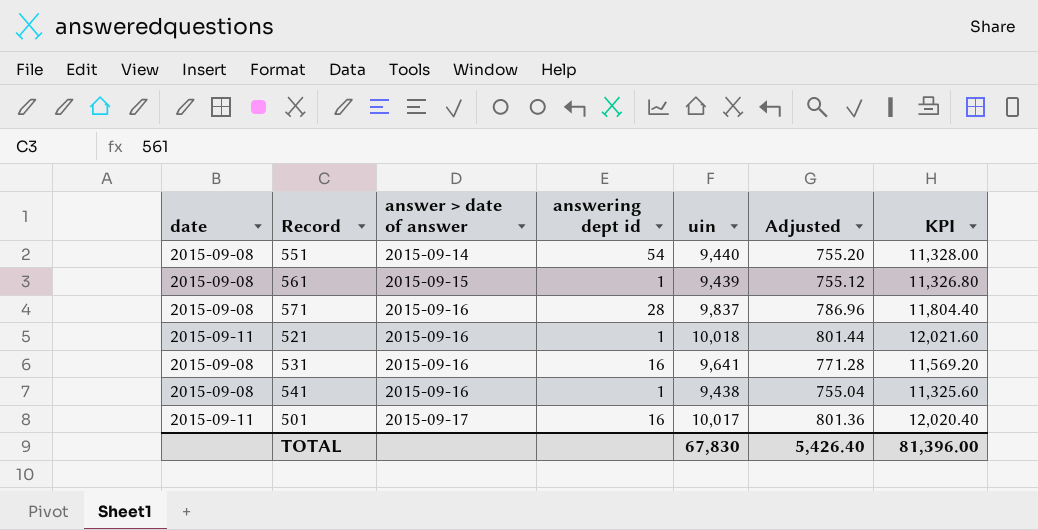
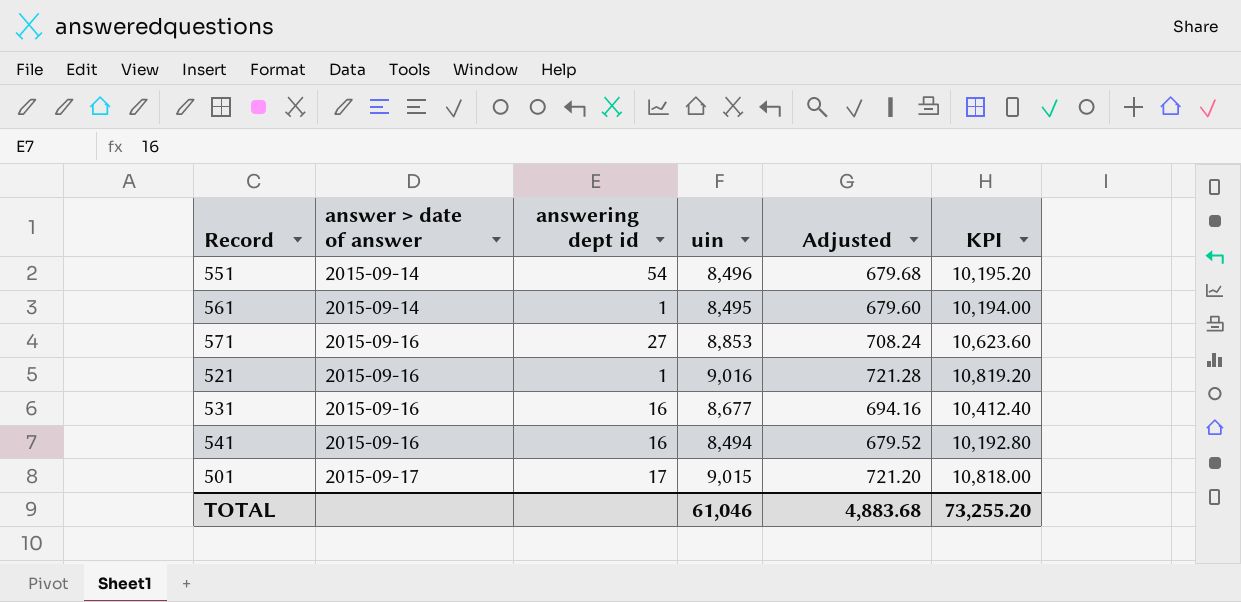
column date | position: 1 -> none
551 | uin: 9,440 -> 8,496
551 | Adjusted: 755.20 -> 679.68
551 | KPI: 11,328.00 -> 10,195.20
561 | answer > date of answer: 2015-09-15 -> 2015-09-14
561 | uin: 9,439 -> 8,495
561 | Adjusted: 755.12 -> 679.60
561 | KPI: 11,326.80 -> 10,194.00
571 | answering dept id: 28 -> 27
571 | uin: 9,837 -> 8,853
571 | Adjusted: 786.96 -> 708.24
571 | KPI: 11,804.40 -> 10,623.60
521 | uin: 10,018 -> 9,016
521 | Adjusted: 801.44 -> 721.28
521 | KPI: 12,021.60 -> 10,819.20
531 | uin: 9,641 -> 8,677
531 | Adjusted: 771.28 -> 694.16
531 | KPI: 11,569.20 -> 10,412.40
541 | answering dept id: 1 -> 16
541 | uin: 9,438 -> 8,494
541 | Adjusted: 755.04 -> 679.52
541 | KPI: 11,325.60 -> 10,192.80
501 | answering dept id: 16 -> 17
501 | uin: 10,017 -> 9,015
501 | Adjusted: 801.36 -> 721.20
501 | KPI: 12,020.40 -> 10,818.00
TOTAL | uin: 67,830 -> 61,046
TOTAL | Adjusted: 5,426.40 -> 4,883.68
TOTAL | KPI: 81,396.00 -> 73,255.20

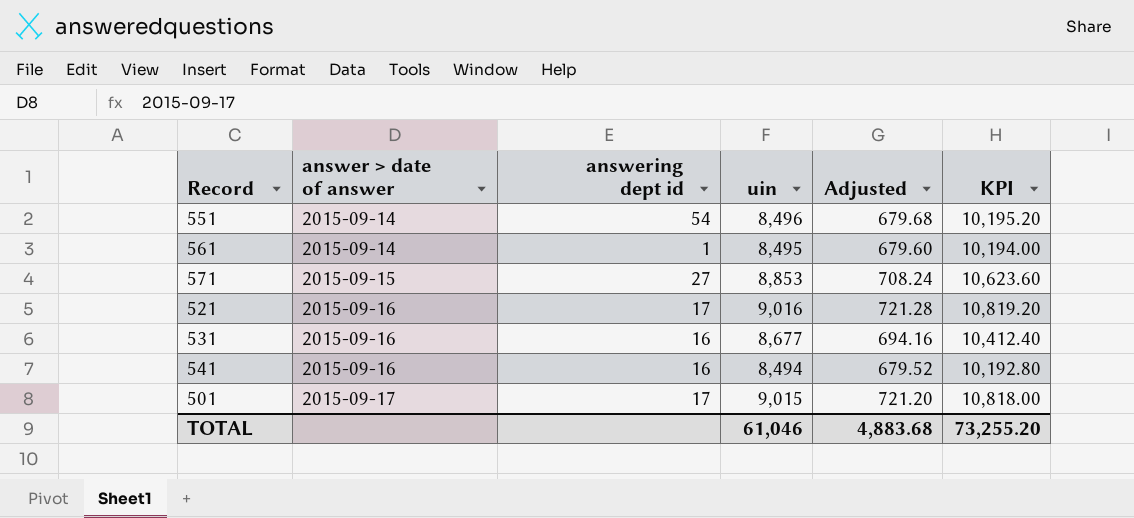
571 | answer > date of answer: 2015-09-16 -> 2015-09-15
521 | answering dept id: 1 -> 17

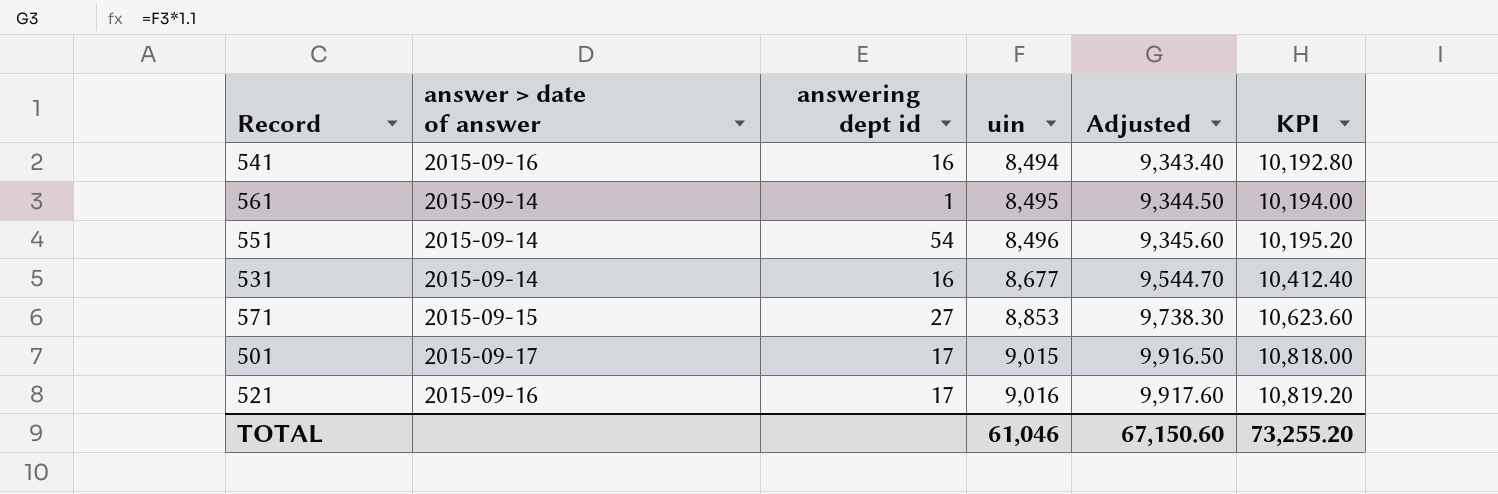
row order: answer > date of answer ascending -> uin ascending
column Adjusted | formula: [uin] * 0.08 -> [uin] * 1.1
531 | answer > date of answer: 2015-09-16 -> 2015-09-14
TOTAL | Adjusted: 4,883.68 -> 67,150.60

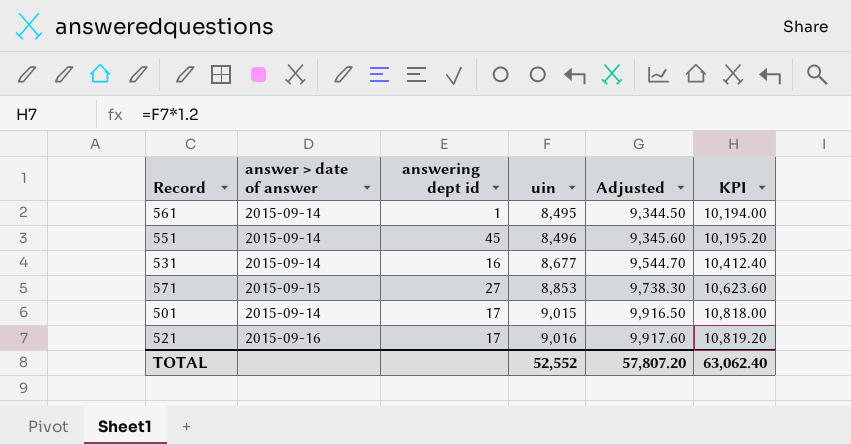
row 541: 2015-09-16 | 16 | 8,494 | 9,343.40 | 10,192.80 -> none
551 | answering dept id: 54 -> 45
501 | answer > date of answer: 2015-09-17 -> 2015-09-14
TOTAL | uin: 61,046 -> 52,552
TOTAL | Adjusted: 67,150.60 -> 57,807.20
TOTAL | KPI: 73,255.20 -> 63,062.40

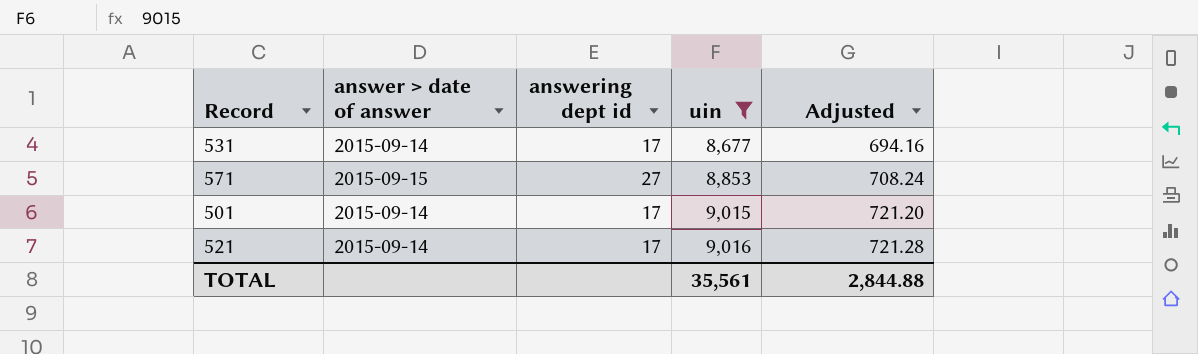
filter: none -> uin >= 8,677
column KPI | formula: [uin] * 1.2 -> none
column Adjusted | formula: [uin] * 1.1 -> [uin] * 0.08
531 | answering dept id: 16 -> 17
521 | answer > date of answer: 2015-09-16 -> 2015-09-14
TOTAL | uin: 52,552 -> 35,561
TOTAL | Adjusted: 57,807.20 -> 2,844.88

